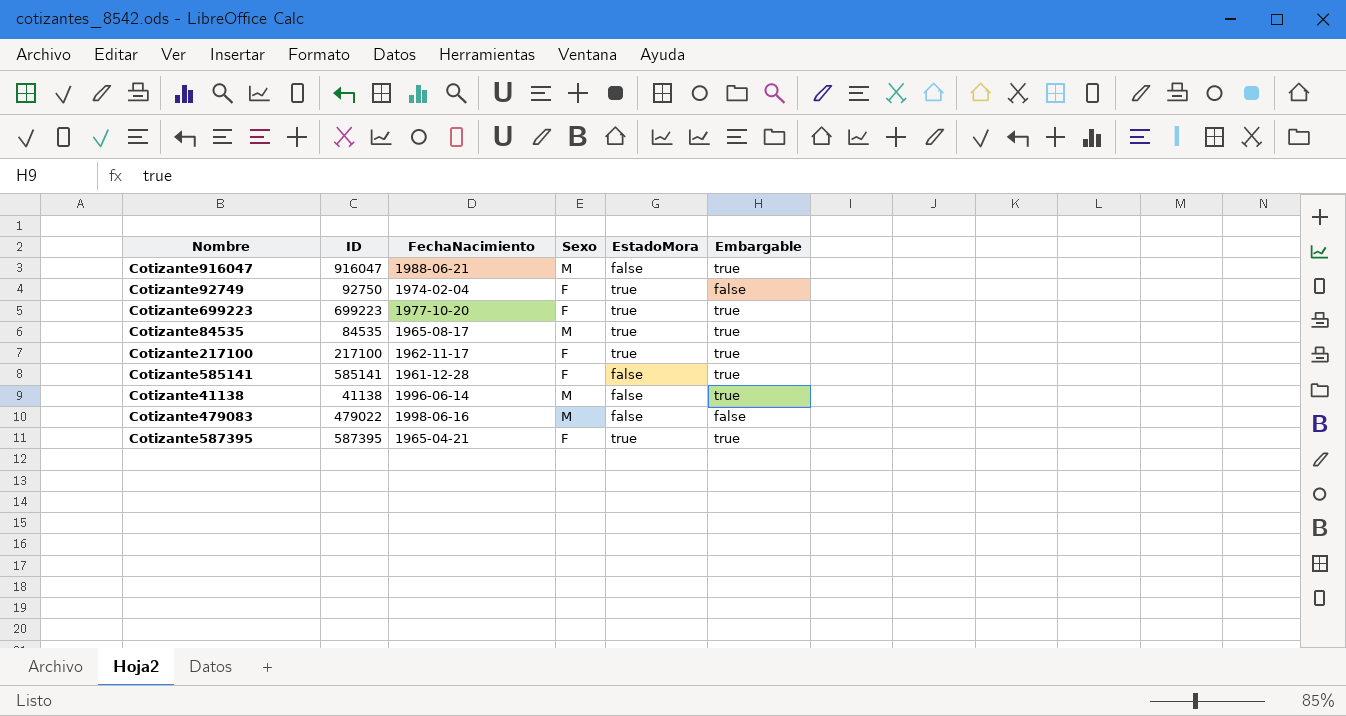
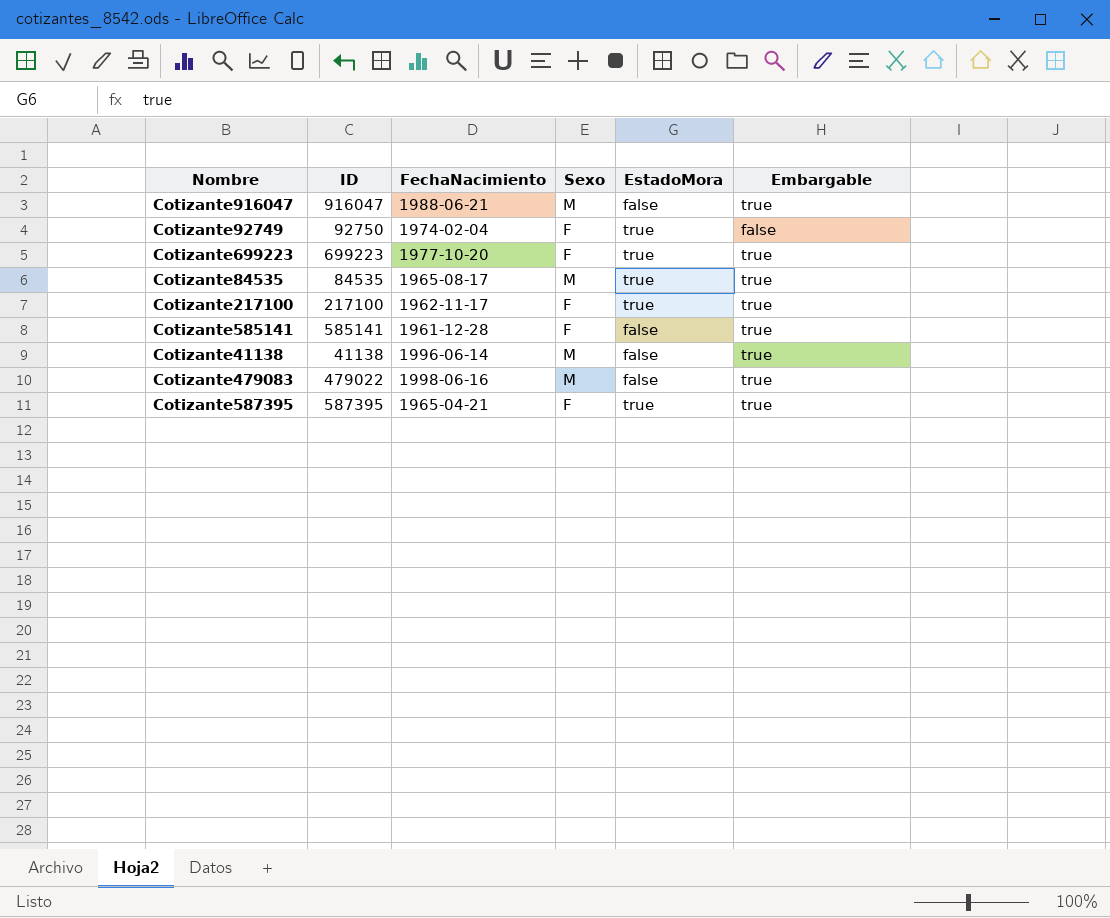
Cotizante479083 | Embargable: false -> true

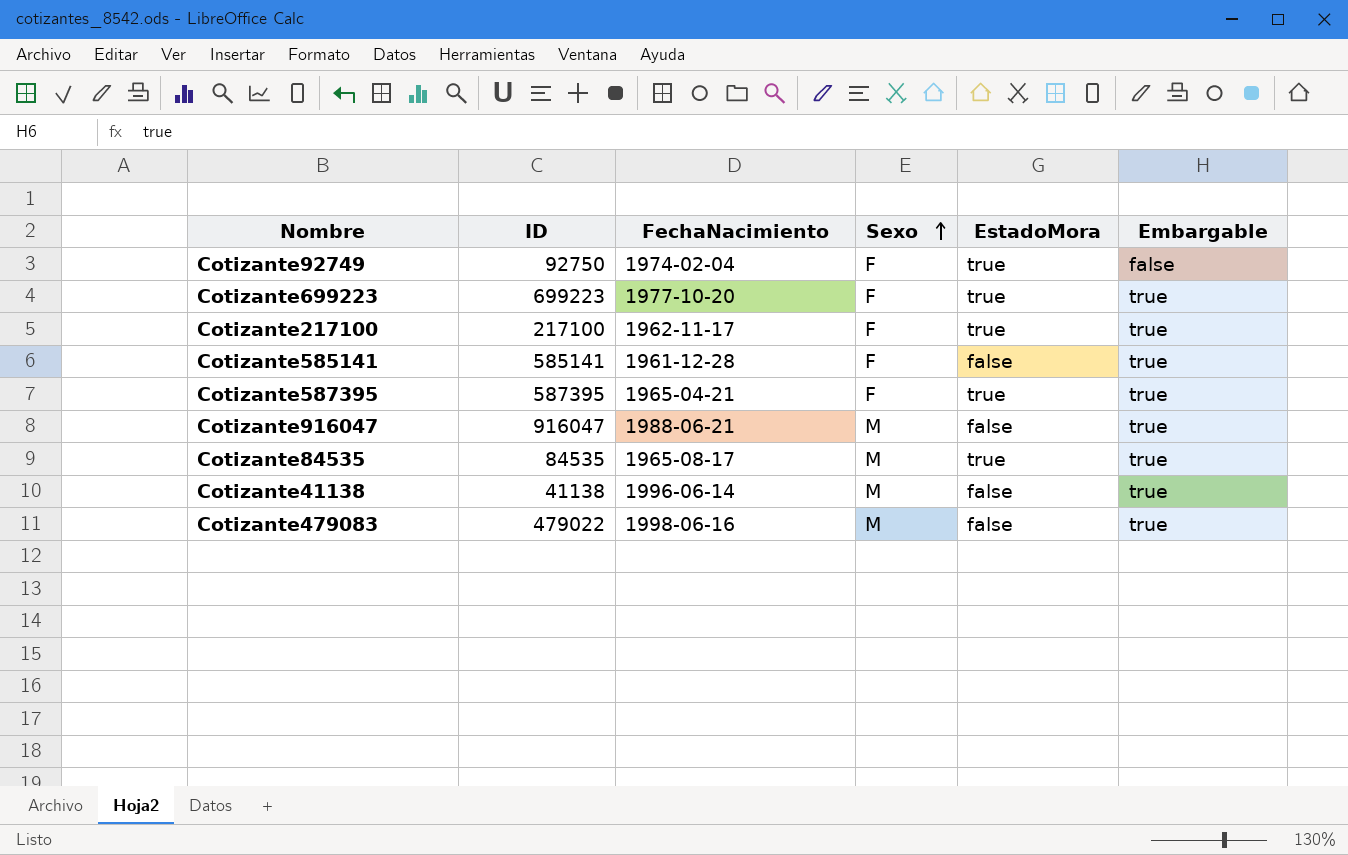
row order: none -> Sexo ascending

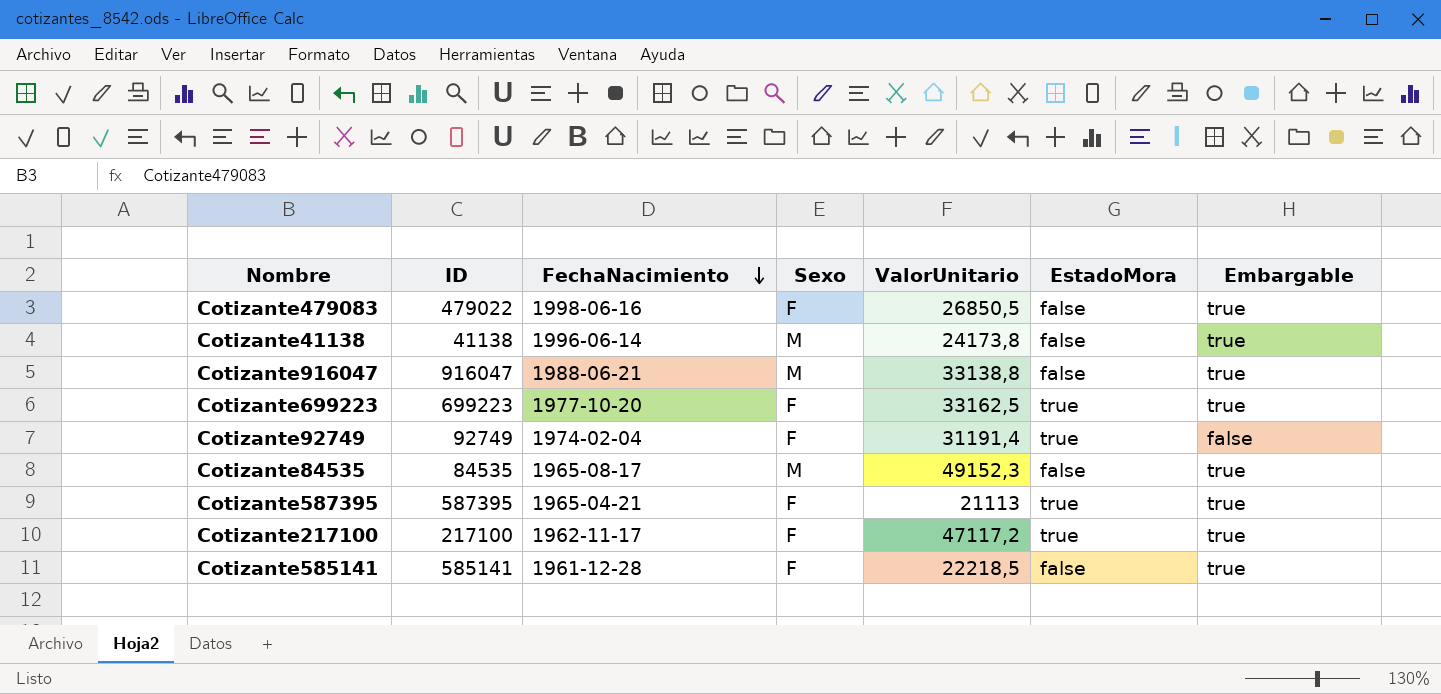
row order: Sexo ascending -> FechaNacimiento descending
column ValorUnitario | position: none -> 5
Cotizante479083 | Sexo: M -> F
Cotizante92749 | ID: 92750 -> 92749
Cotizante84535 | EstadoMora: true -> false

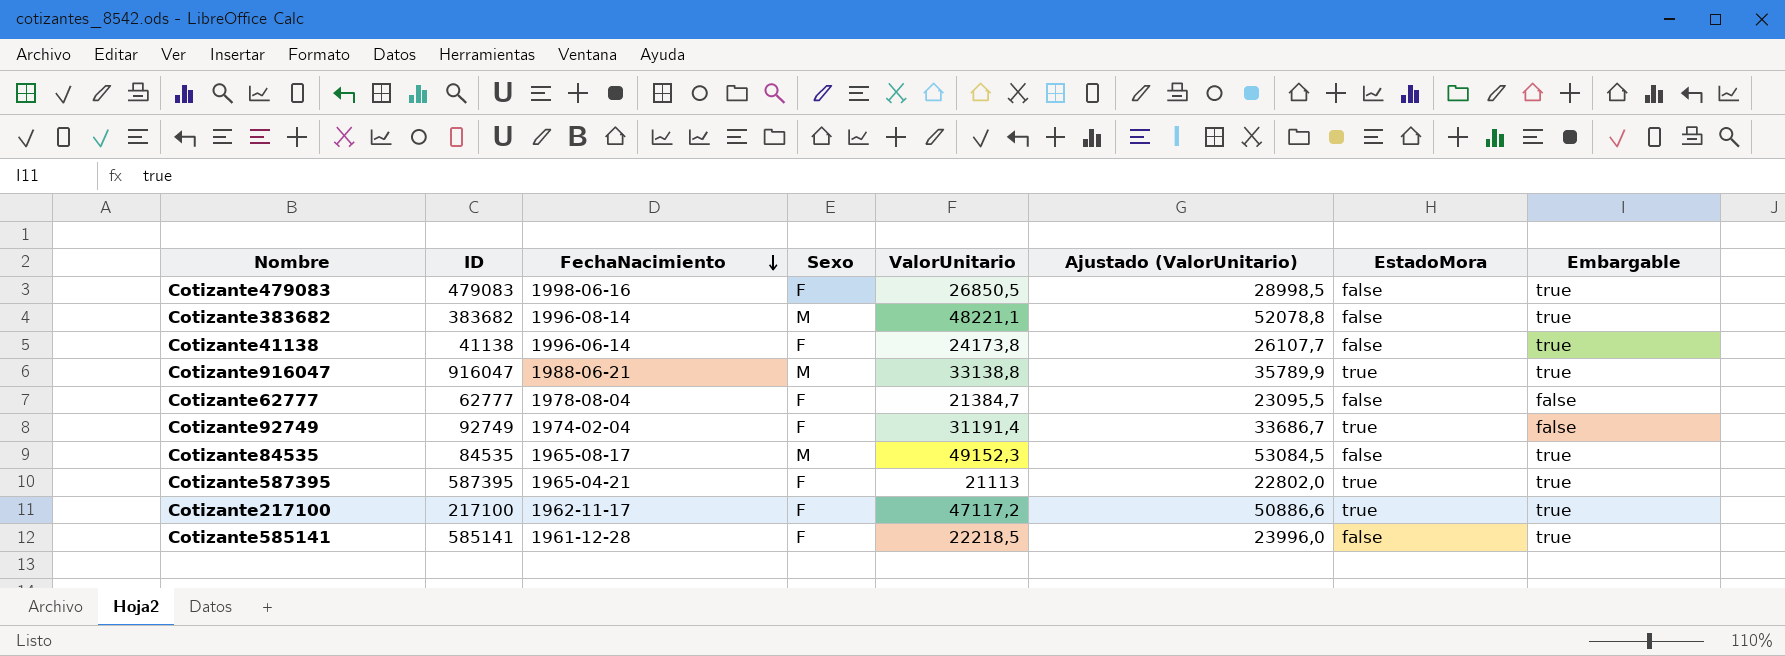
column Ajustado (ValorUnitario) | formula: none -> [ValorUnitario] * 1,08
row Cotizante699223: 699223 | 1977-10-20 | F | 33162,5 | true | true -> none
Cotizante479083 | ID: 479022 -> 479083
row Cotizante383682: none -> 383682 | 1996-08-14 | M | 48221,1 | 52078,8 | false | true
Cotizante41138 | Sexo: M -> F
Cotizante916047 | EstadoMora: false -> true
row Cotizante62777: none -> 62777 | 1978-08-04 | F | 21384,7 | 23095,5 | false | false

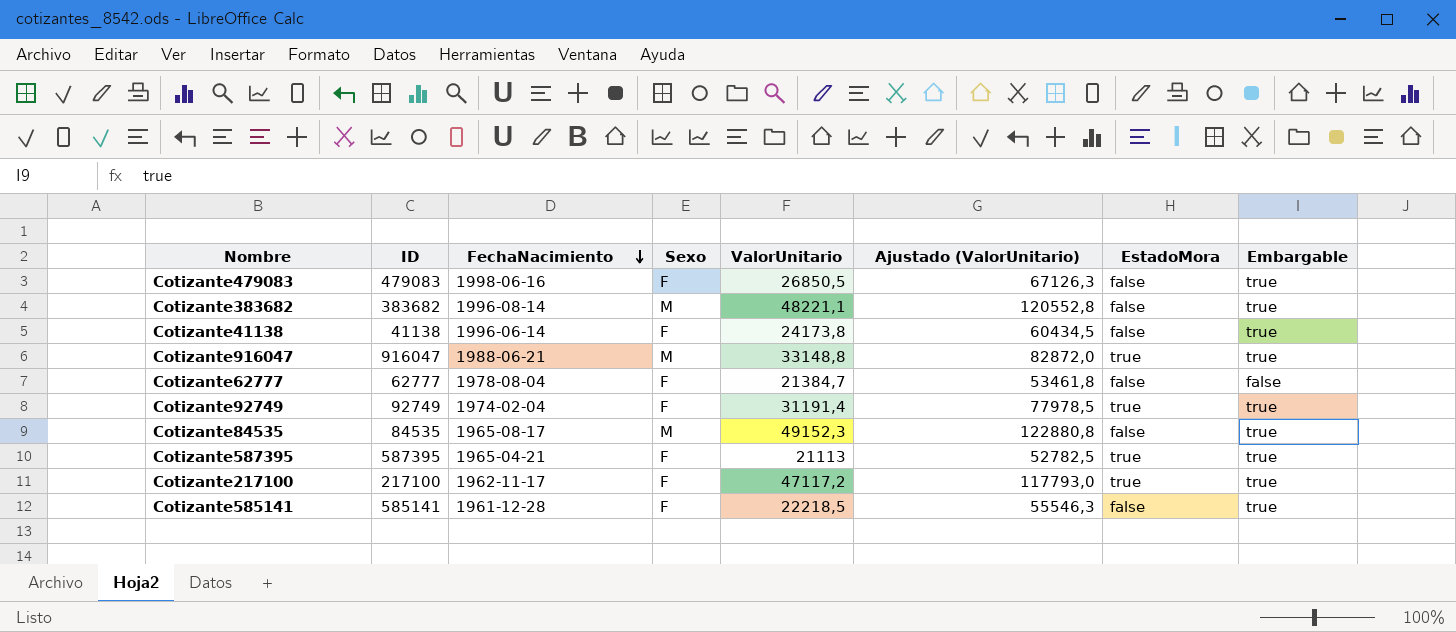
column Ajustado (ValorUnitario) | formula: [ValorUnitario] * 1,08 -> [ValorUnitario] * 2,5
Cotizante916047 | ValorUnitario: 33138,8 -> 33148,8
Cotizante92749 | Embargable: false -> true

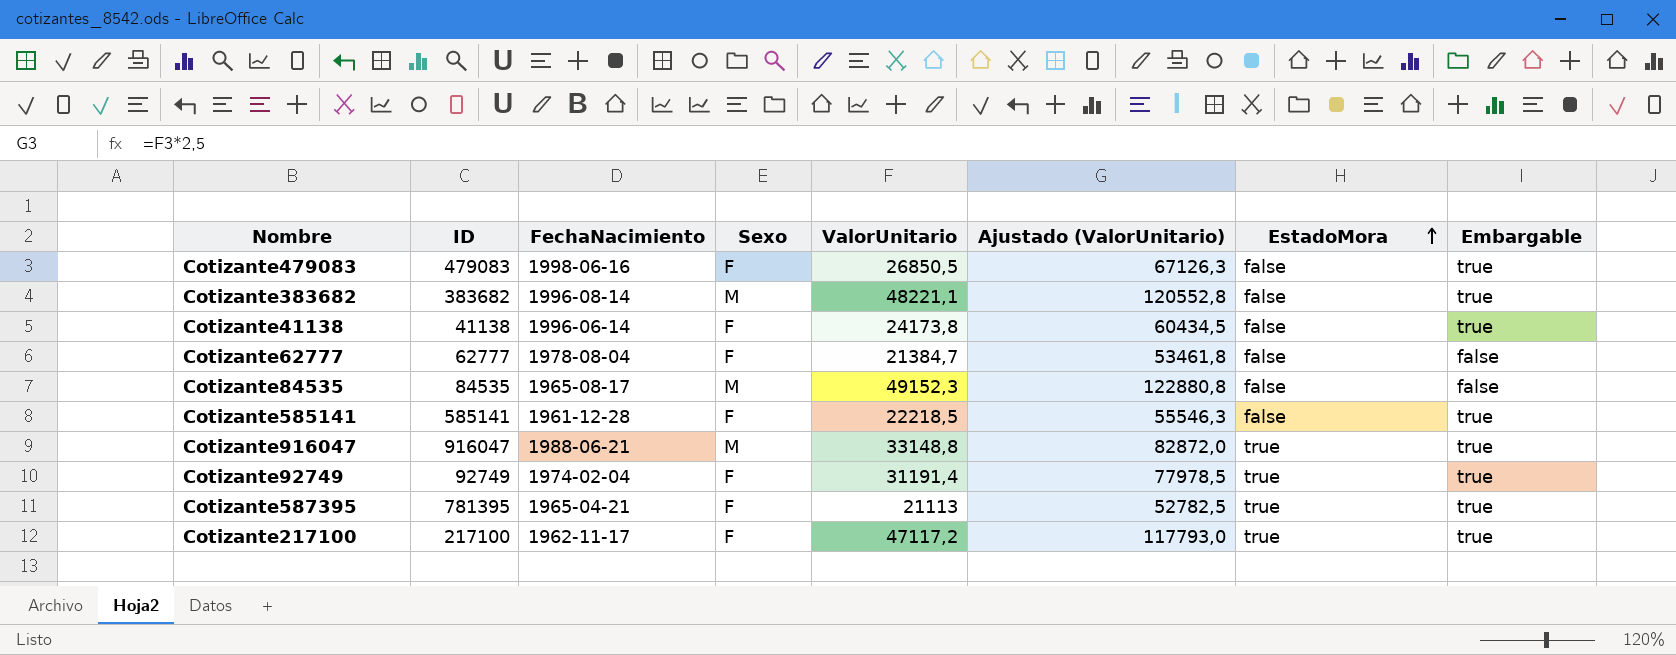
row order: FechaNacimiento descending -> EstadoMora ascending
Cotizante84535 | Embargable: true -> false
Cotizante587395 | ID: 587395 -> 781395

